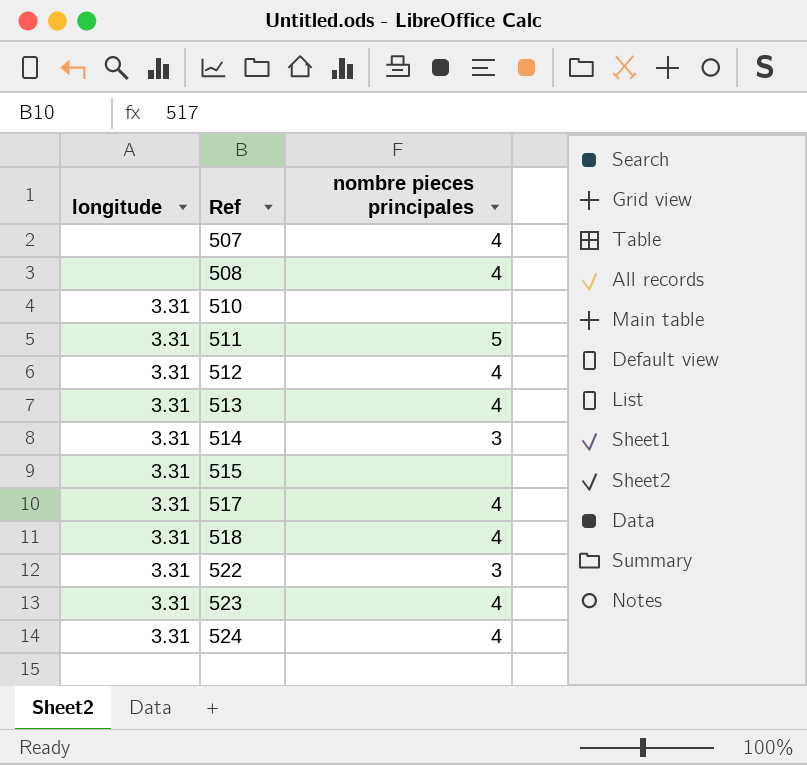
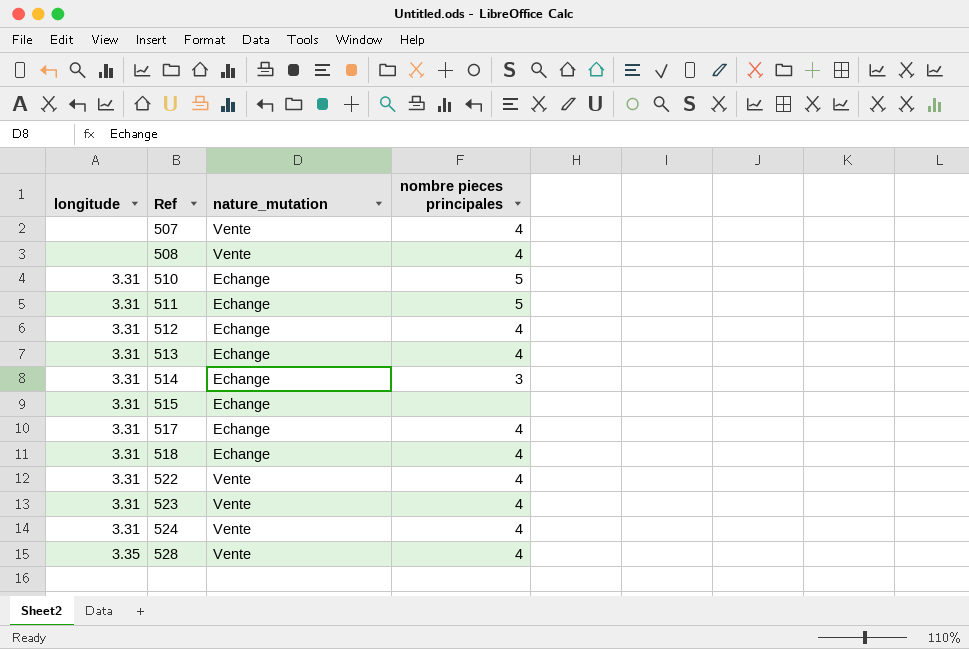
column nature_mutation | position: none -> 3
510 | nombre pieces principales: none -> 5
522 | nombre pieces principales: 3 -> 4
row 528: none -> 3.35 | Vente | 4

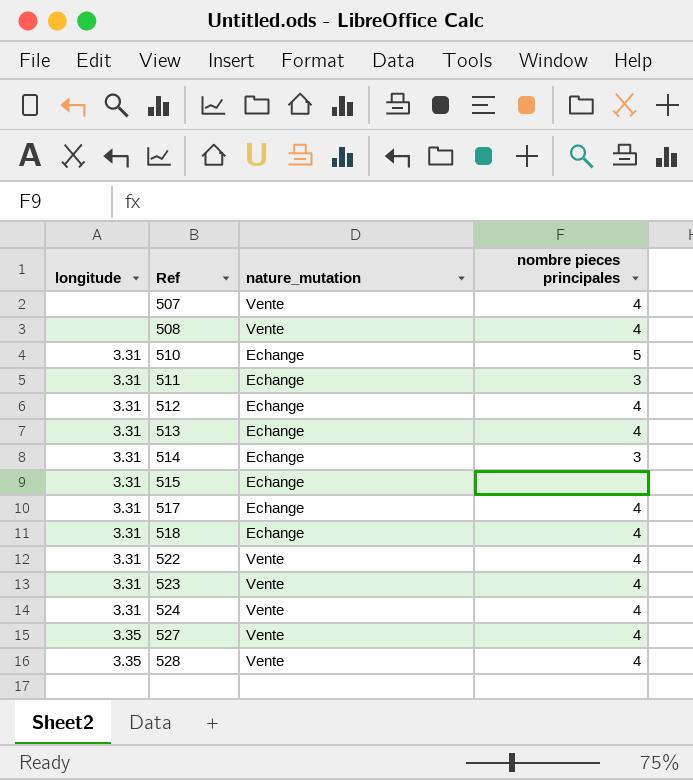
511 | nombre pieces principales: 5 -> 3
row 527: none -> 3.35 | Vente | 4

